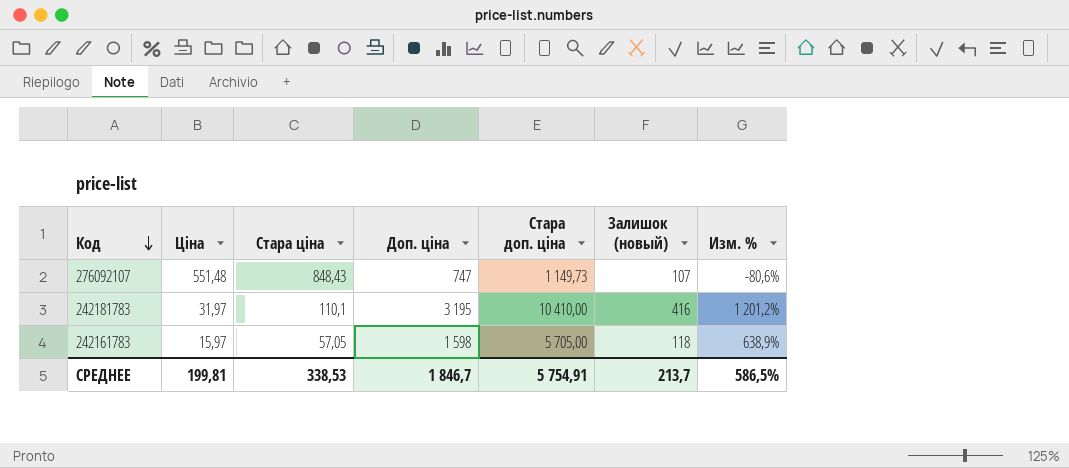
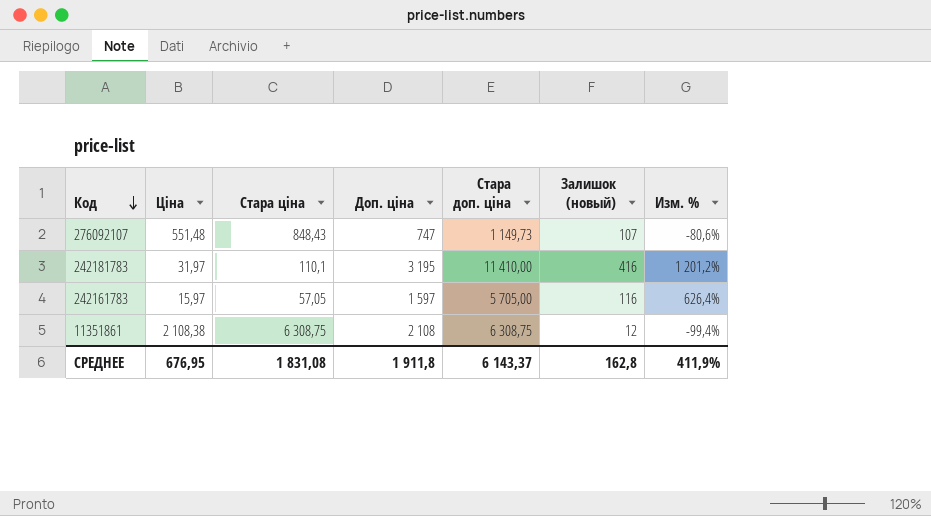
242181783 | Стара доп. ціна: 10 410,00 -> 11 410,00
242161783 | Доп. ціна: 1 598 -> 1 597
242161783 | Залишок (новый): 118 -> 116
242161783 | Изм. %: 638,9% -> 626,4%
row 11351861: none -> 2 108,38 | 6 308,75 | 2 108 | 6 308,75 | 12 | -99,4%
СРЕДНЕЕ | Ціна: 199,81 -> 676,95
СРЕДНЕЕ | Стара ціна: 338,53 -> 1 831,08
СРЕДНЕЕ | Доп. ціна: 1 846,7 -> 1 911,8
СРЕДНЕЕ | Стара доп. ціна: 5 754,91 -> 6 143,37
СРЕДНЕЕ | Залишок (новый): 213,7 -> 162,8
СРЕДНЕЕ | Изм. %: 586,5% -> 411,9%

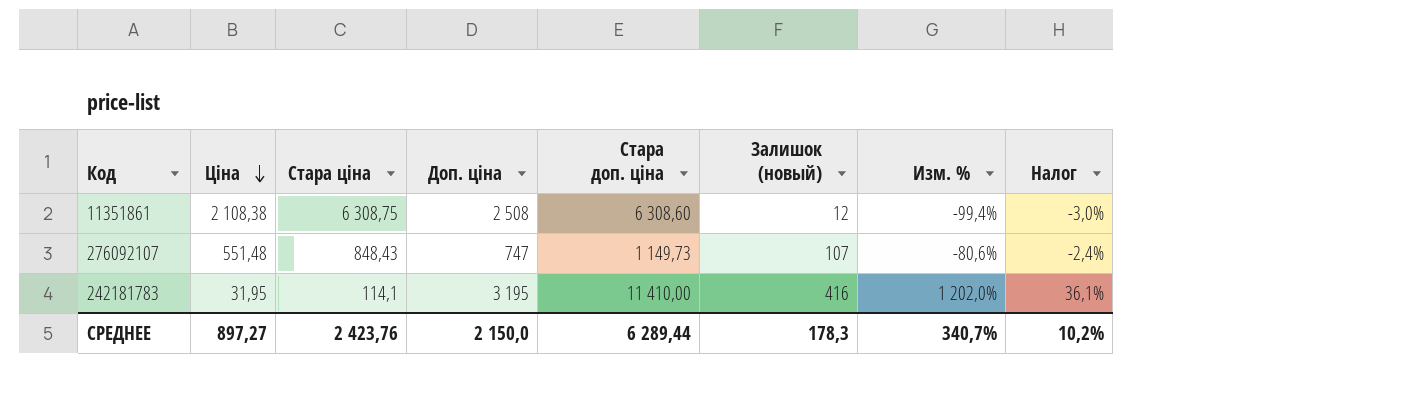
row order: Код descending -> Ціна descending
column Налог | formula: none -> [Изм. %] * 0,03
row 242161783: 15,97 | 57,05 | 1 597 | 5 705,00 | 116 | 626,4% -> none
11351861 | Доп. ціна: 2 108 -> 2 508
11351861 | Стара доп. ціна: 6 308,75 -> 6 308,60
242181783 | Ціна: 31,97 -> 31,95
242181783 | Стара ціна: 110,1 -> 114,1
242181783 | Изм. %: 1 201,2% -> 1 202,0%
СРЕДНЕЕ | Ціна: 676,95 -> 897,27
СРЕДНЕЕ | Стара ціна: 1 831,08 -> 2 423,76
СРЕДНЕЕ | Доп. ціна: 1 911,8 -> 2 150,0
СРЕДНЕЕ | Стара доп. ціна: 6 143,37 -> 6 289,44
СРЕДНЕЕ | Залишок (новый): 162,8 -> 178,3
СРЕДНЕЕ | Изм. %: 411,9% -> 340,7%

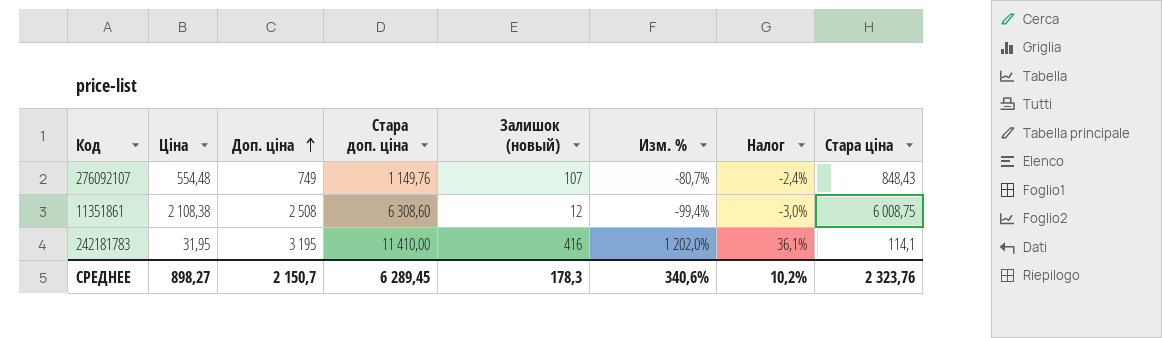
row order: Ціна descending -> Доп. ціна ascending
column Стара ціна | position: 3 -> 8
276092107 | Ціна: 551,48 -> 554,48
276092107 | Доп. ціна: 747 -> 749
276092107 | Стара доп. ціна: 1 149,73 -> 1 149,76
276092107 | Изм. %: -80,6% -> -80,7%
11351861 | Стара ціна: 6 308,75 -> 6 008,75
СРЕДНЕЕ | Ціна: 897,27 -> 898,27
СРЕДНЕЕ | Доп. ціна: 2 150,0 -> 2 150,7
СРЕДНЕЕ | Стара доп. ціна: 6 289,44 -> 6 289,45
СРЕДНЕЕ | Изм. %: 340,7% -> 340,6%
СРЕДНЕЕ | Стара ціна: 2 423,76 -> 2 323,76

